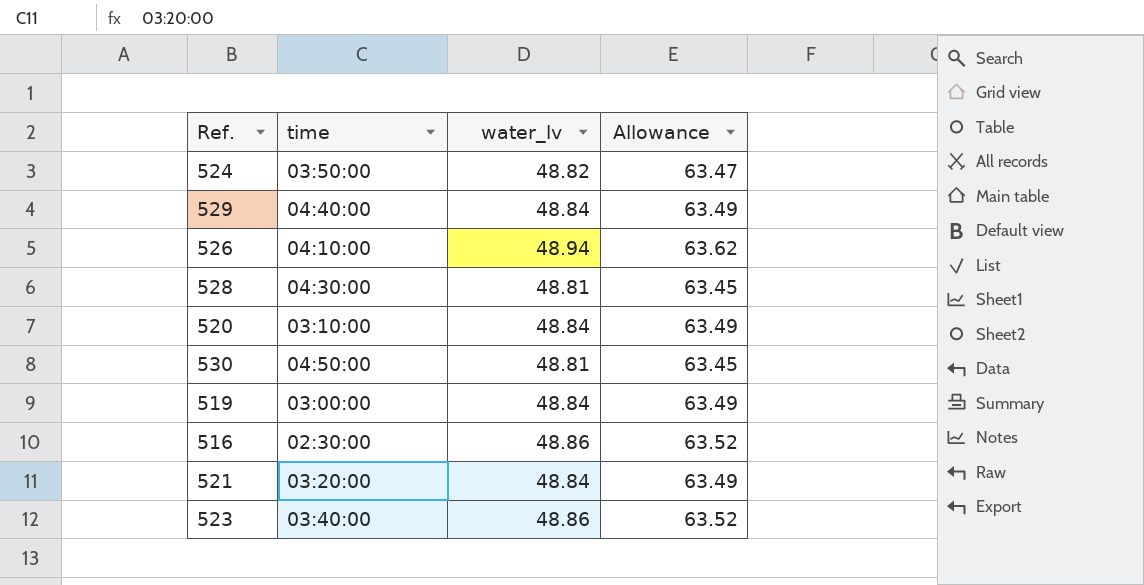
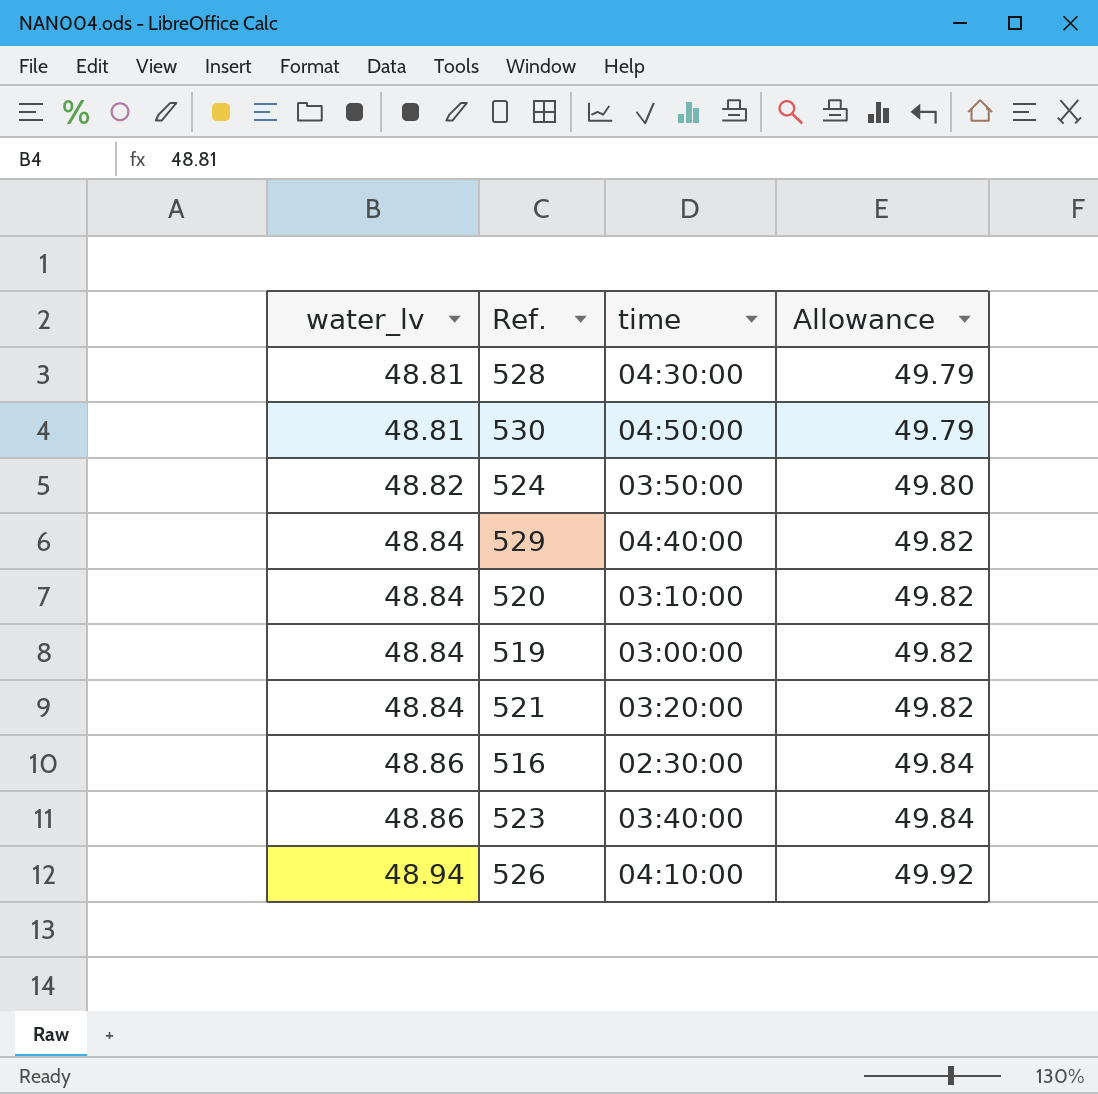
row order: none -> water_lv ascending
column water_lv | position: 3 -> 1
column Allowance | formula: [water_lv] * 1.3 -> [water_lv] * 1.02

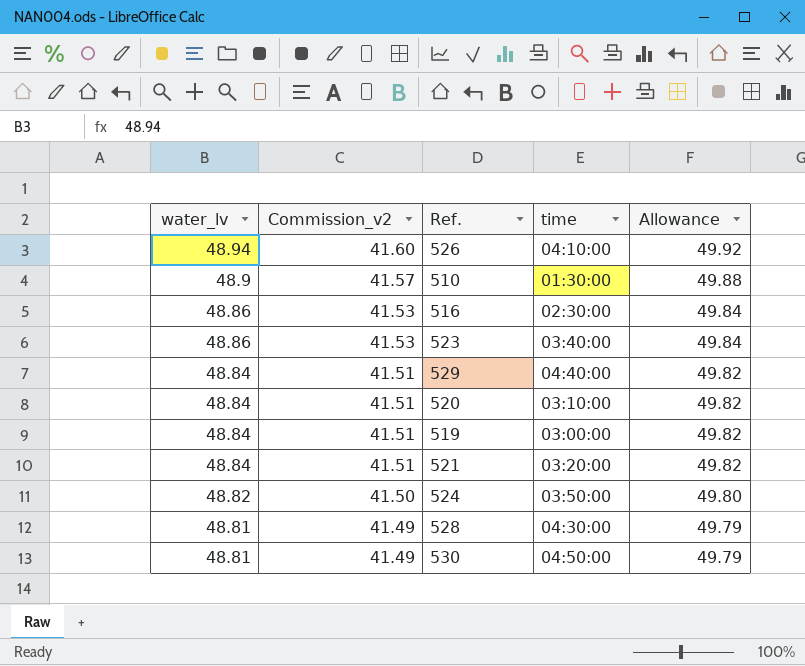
row order: water_lv ascending -> water_lv descending
column Commission_v2 | formula: none -> [water_lv] * 0.85
row 510: none -> 48.9 | 41.57 | 01:30:00 | 49.88

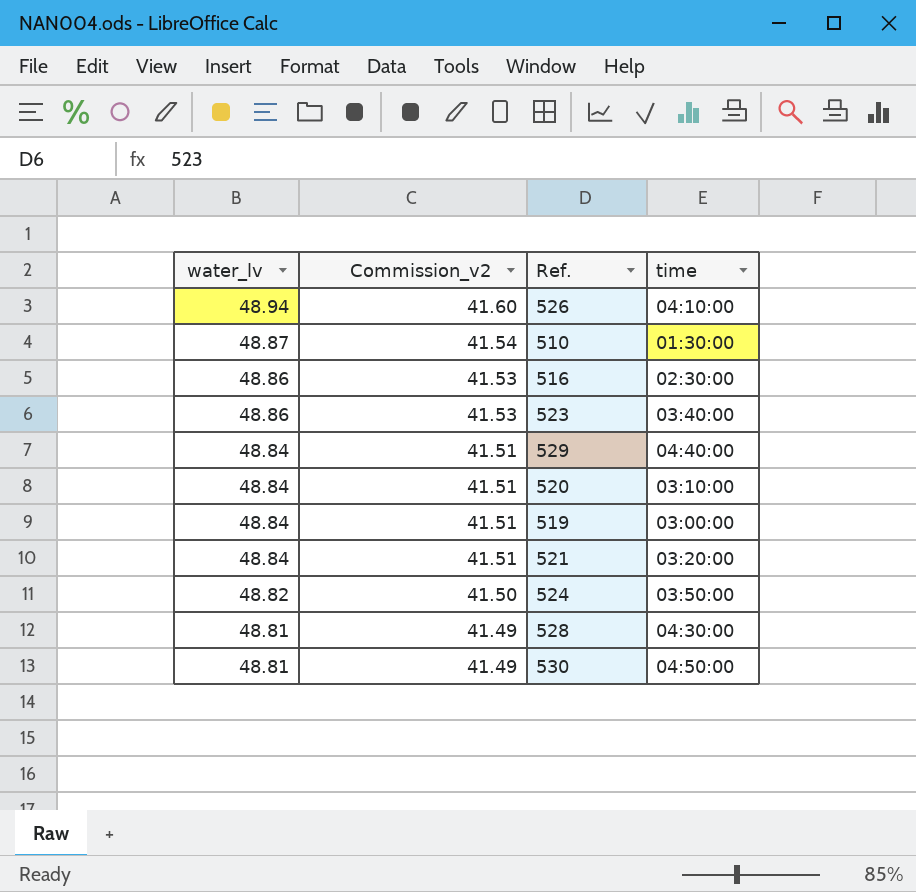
column Allowance | formula: [water_lv] * 1.02 -> none
510 | water_lv: 48.9 -> 48.87
510 | Commission_v2: 41.57 -> 41.54

